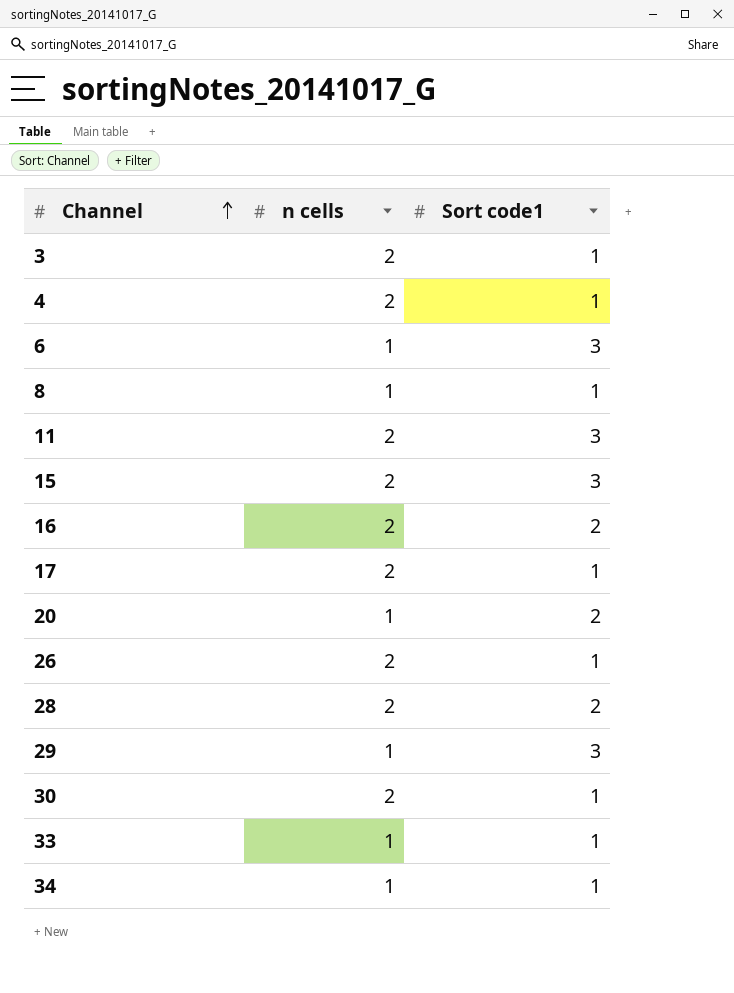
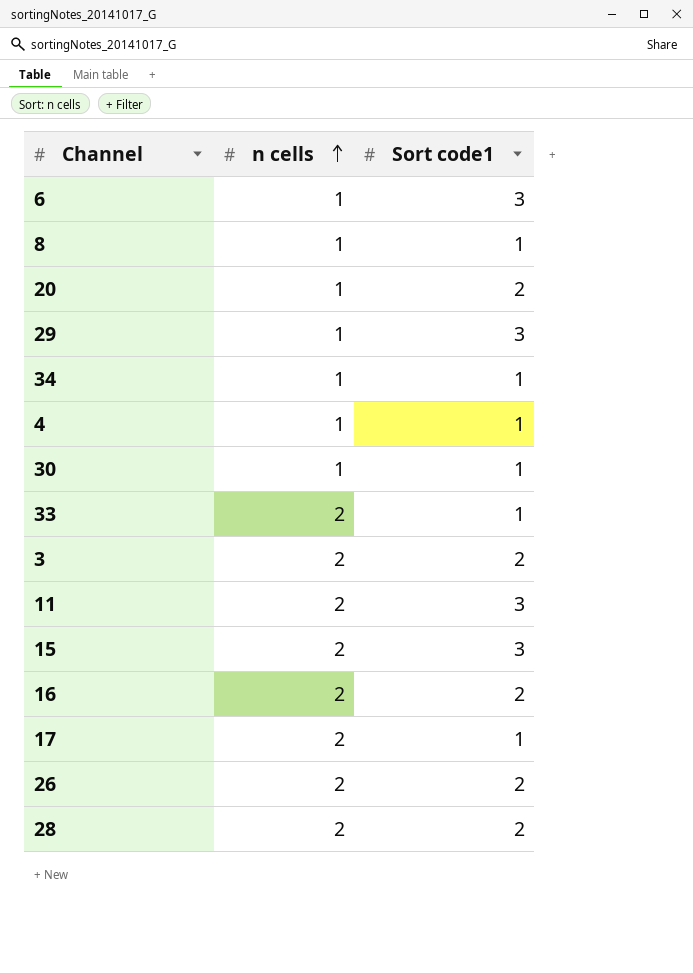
row order: Channel ascending -> n cells ascending
4 | n cells: 2 -> 1
30 | n cells: 2 -> 1
33 | n cells: 1 -> 2
3 | Sort code1: 1 -> 2
26 | Sort code1: 1 -> 2

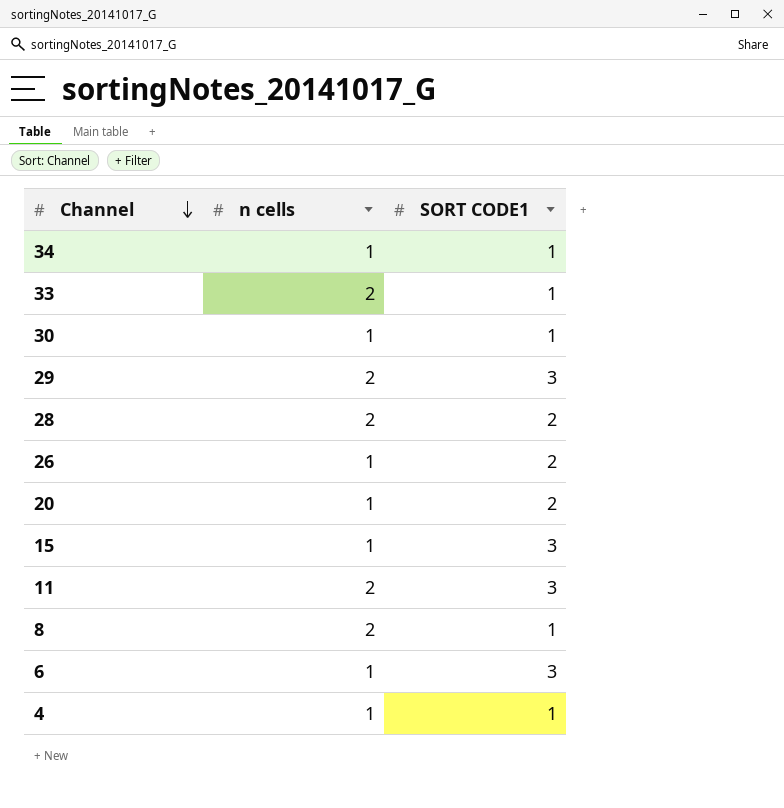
row order: n cells ascending -> Channel descending
column name: Sort code1 -> SORT CODE1
row 3: 2 | 2 -> none
row 16: 2 | 2 -> none
row 17: 2 | 1 -> none
29 | n cells: 1 -> 2
26 | n cells: 2 -> 1
15 | n cells: 2 -> 1
8 | n cells: 1 -> 2

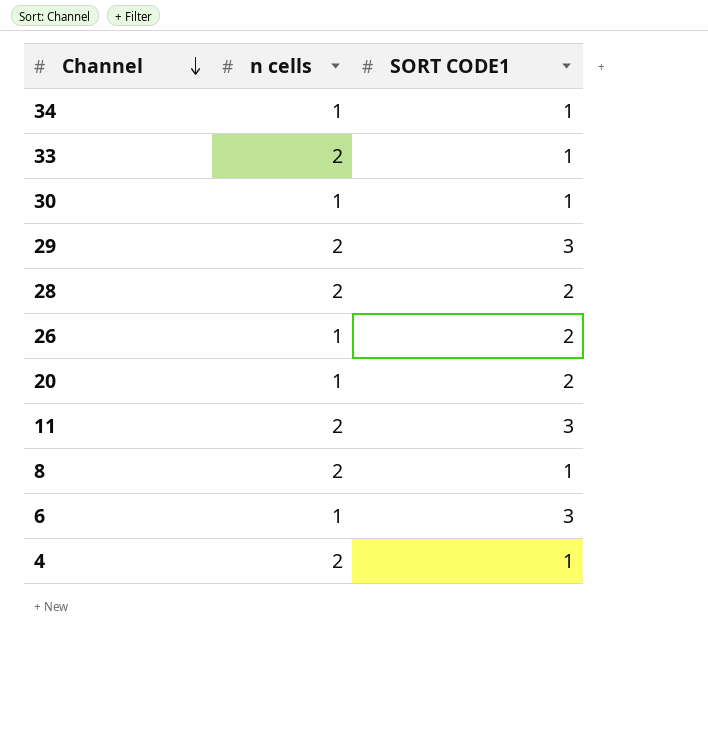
row 15: 1 | 3 -> none
4 | n cells: 1 -> 2

